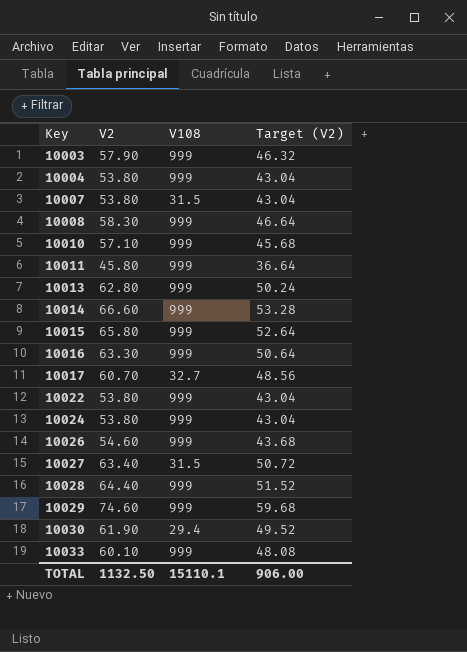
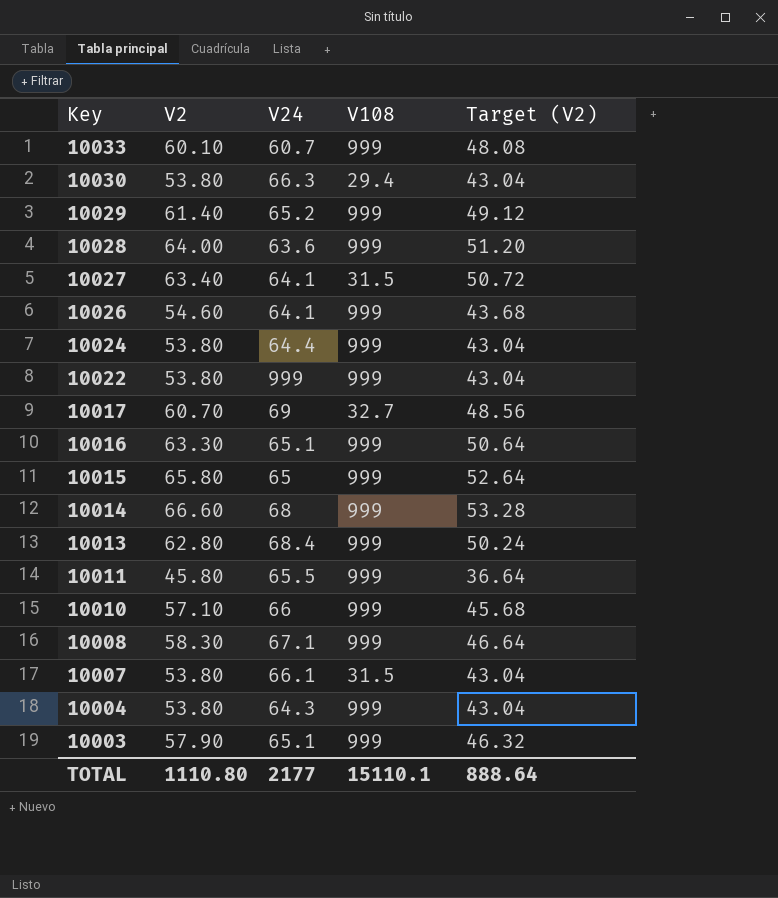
row order: Key ascending -> Key descending
column V24 | position: none -> 3
10030 | V2: 61.90 -> 53.80
10030 | Target (V2): 49.52 -> 43.04
10029 | V2: 74.60 -> 61.40
10029 | Target (V2): 59.68 -> 49.12
10028 | V2: 64.40 -> 64.00
10028 | Target (V2): 51.52 -> 51.20
TOTAL | V2: 1132.50 -> 1110.80
TOTAL | Target (V2): 906.00 -> 888.64

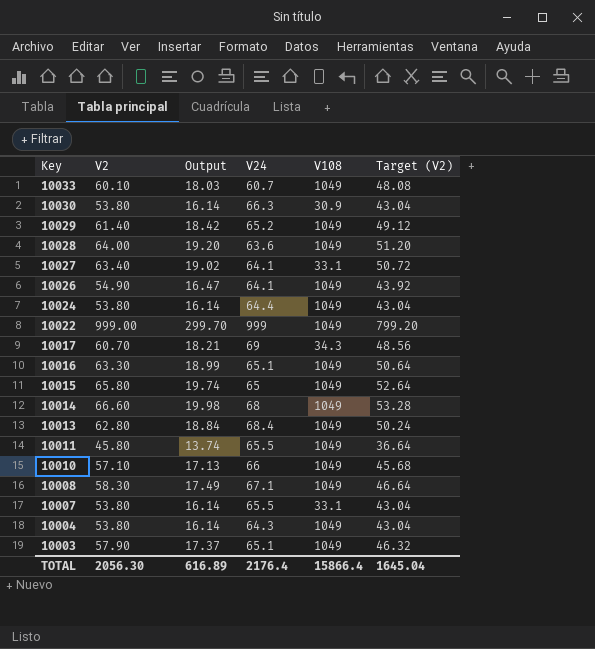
column Output | formula: none -> [V2] * 0.3
10033 | V108: 999 -> 1049
10030 | V108: 29.4 -> 30.9
10029 | V108: 999 -> 1049
10028 | V108: 999 -> 1049
10027 | V108: 31.5 -> 33.1
10026 | V2: 54.60 -> 54.90
10026 | V108: 999 -> 1049
10026 | Target (V2): 43.68 -> 43.92
10024 | V108: 999 -> 1049
10022 | V2: 53.80 -> 999.00
10022 | V108: 999 -> 1049
10022 | Target (V2): 43.04 -> 799.20
10017 | V108: 32.7 -> 34.3
10016 | V108: 999 -> 1049
10015 | V108: 999 -> 1049
10014 | V108: 999 -> 1049
10013 | V108: 999 -> 1049
10011 | V108: 999 -> 1049
10010 | V108: 999 -> 1049
10008 | V108: 999 -> 1049
10007 | V24: 66.1 -> 65.5
10007 | V108: 31.5 -> 33.1
10004 | V108: 999 -> 1049
10003 | V108: 999 -> 1049
TOTAL | V2: 1110.80 -> 2056.30
TOTAL | V24: 2177 -> 2176.4
TOTAL | V108: 15110.1 -> 15866.4
TOTAL | Target (V2): 888.64 -> 1645.04

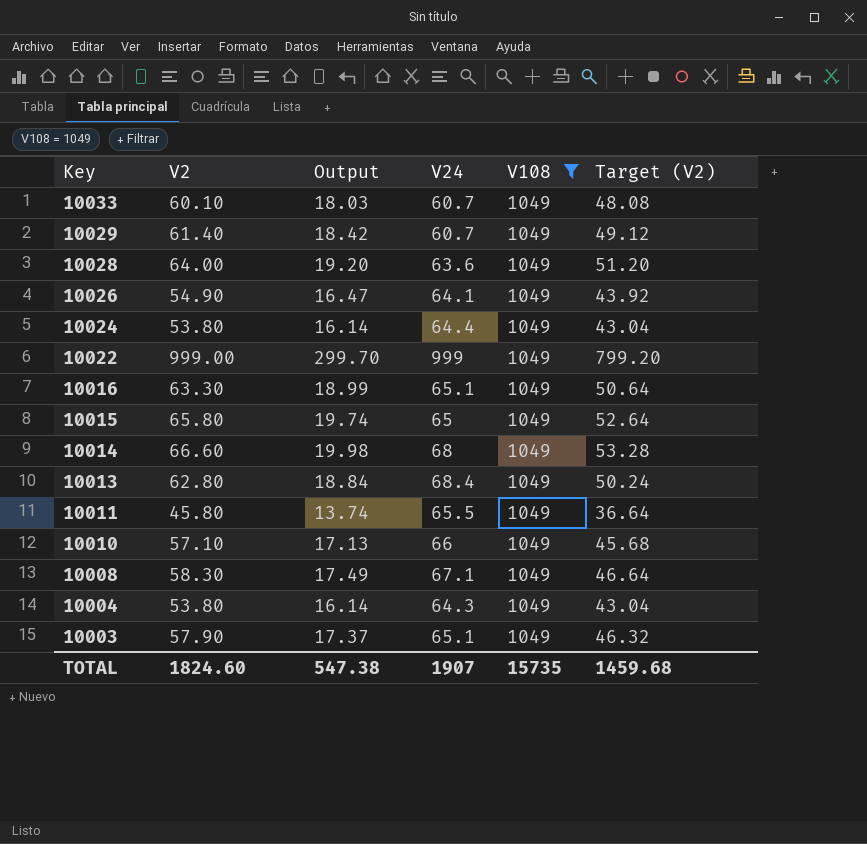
filter: none -> V108 = 1049
10029 | V24: 65.2 -> 60.7
TOTAL | V2: 2056.30 -> 1824.60
TOTAL | Output: 616.89 -> 547.38
TOTAL | V24: 2176.4 -> 1907
TOTAL | V108: 15866.4 -> 15735
TOTAL | Target (V2): 1645.04 -> 1459.68

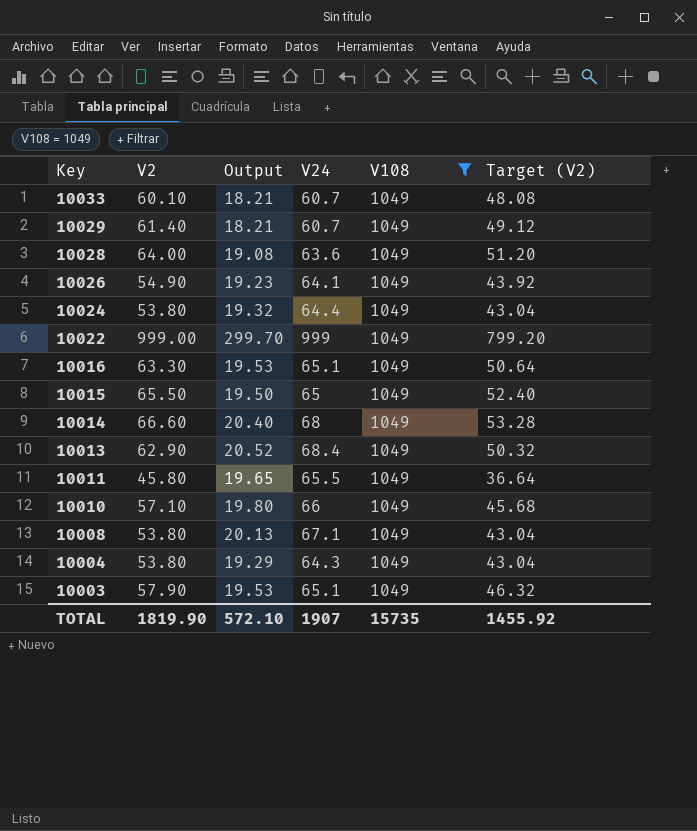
column Output | formula: [V2] * 0.3 -> [V24] * 0.3
10015 | V2: 65.80 -> 65.50
10015 | Target (V2): 52.64 -> 52.40
10013 | V2: 62.80 -> 62.90
10013 | Target (V2): 50.24 -> 50.32
10008 | V2: 58.30 -> 53.80
10008 | Target (V2): 46.64 -> 43.04
TOTAL | V2: 1824.60 -> 1819.90
TOTAL | Output: 547.38 -> 572.10
TOTAL | Target (V2): 1459.68 -> 1455.92

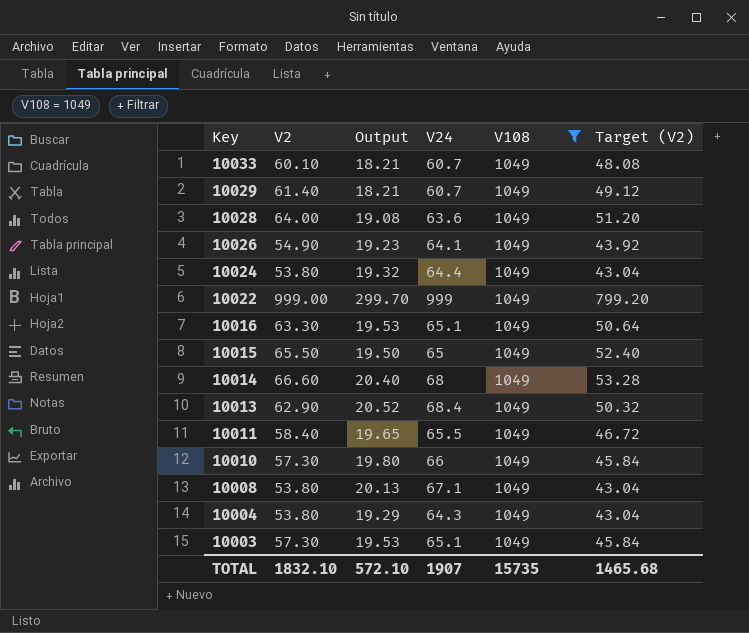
10011 | V2: 45.80 -> 58.40
10011 | Target (V2): 36.64 -> 46.72
10010 | V2: 57.10 -> 57.30
10010 | Target (V2): 45.68 -> 45.84
10003 | V2: 57.90 -> 57.30
10003 | Target (V2): 46.32 -> 45.84
TOTAL | V2: 1819.90 -> 1832.10
TOTAL | Target (V2): 1455.92 -> 1465.68

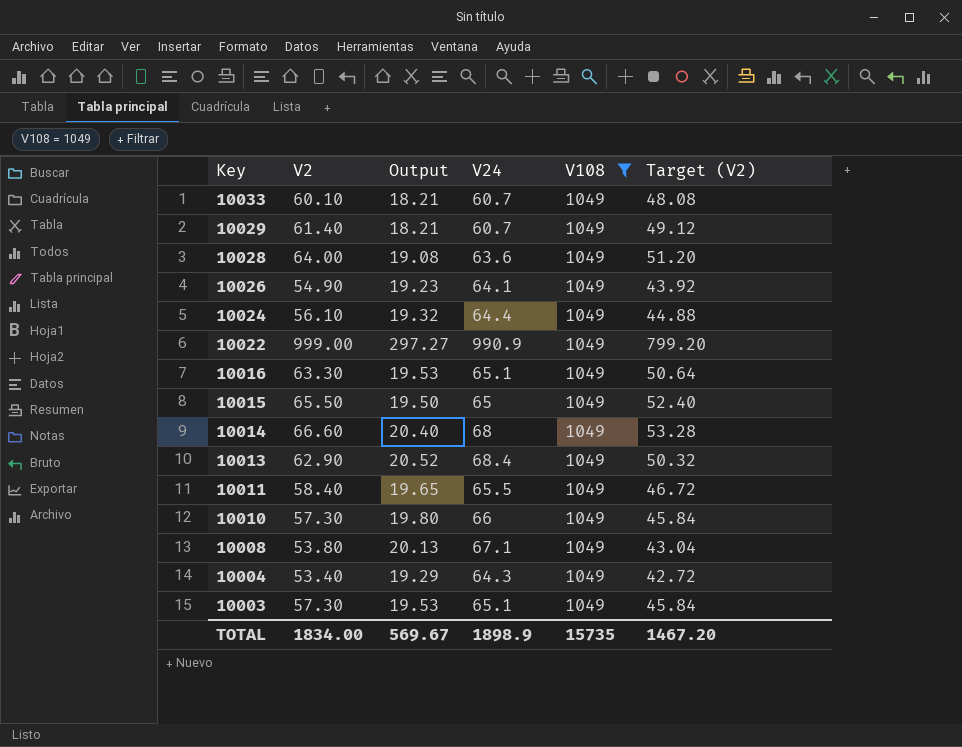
10024 | V2: 53.80 -> 56.10
10024 | Target (V2): 43.04 -> 44.88
10022 | Output: 299.70 -> 297.27
10022 | V24: 999 -> 990.9
10004 | V2: 53.80 -> 53.40
10004 | Target (V2): 43.04 -> 42.72
TOTAL | V2: 1832.10 -> 1834.00
TOTAL | Output: 572.10 -> 569.67
TOTAL | V24: 1907 -> 1898.9
TOTAL | Target (V2): 1465.68 -> 1467.20

